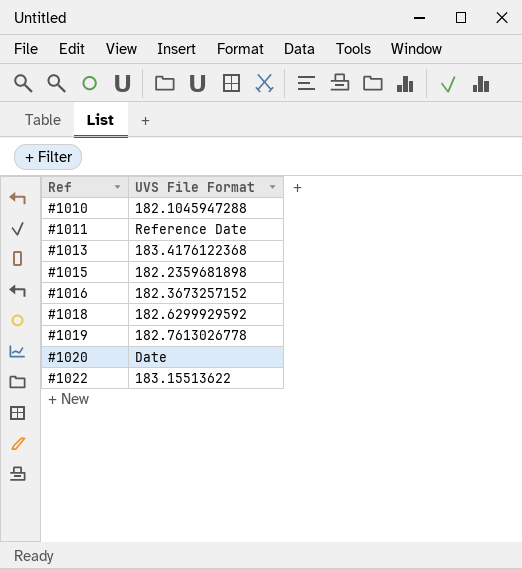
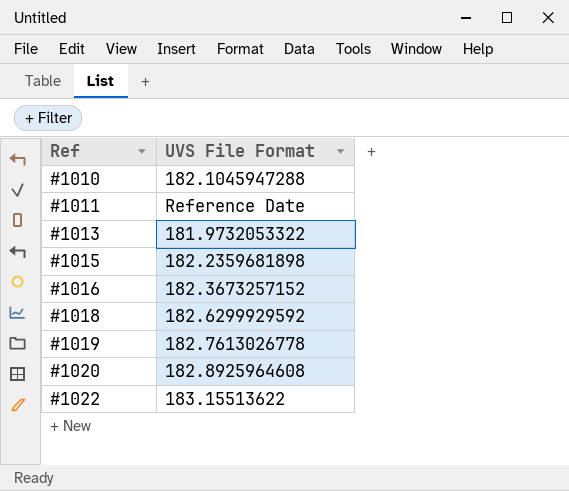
#1013 | UVS File Format: 183.4176122368 -> 181.9732053322
#1020 | UVS File Format: Date -> 182.8925964608

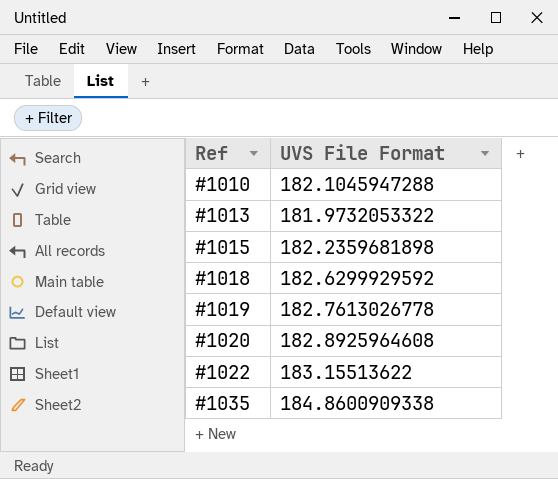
row #1011: Reference Date -> none
row #1016: 182.3673257152 -> none
row #1035: none -> 184.8600909338

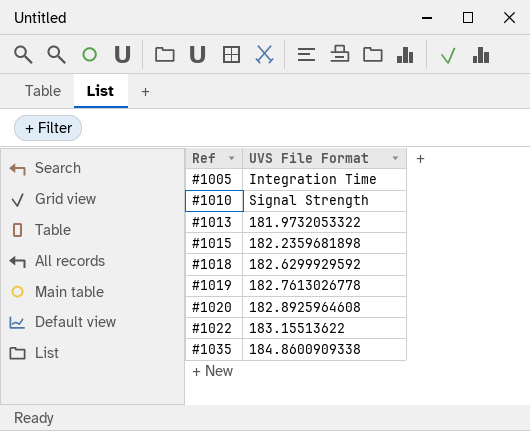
row #1005: none -> Integration Time
#1010 | UVS File Format: 182.1045947288 -> Signal Strength

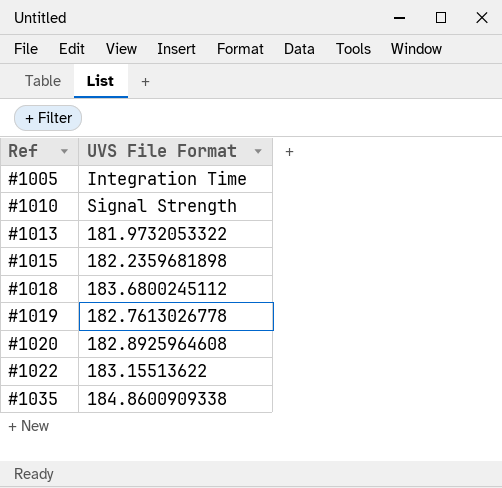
#1018 | UVS File Format: 182.6299929592 -> 183.6800245112

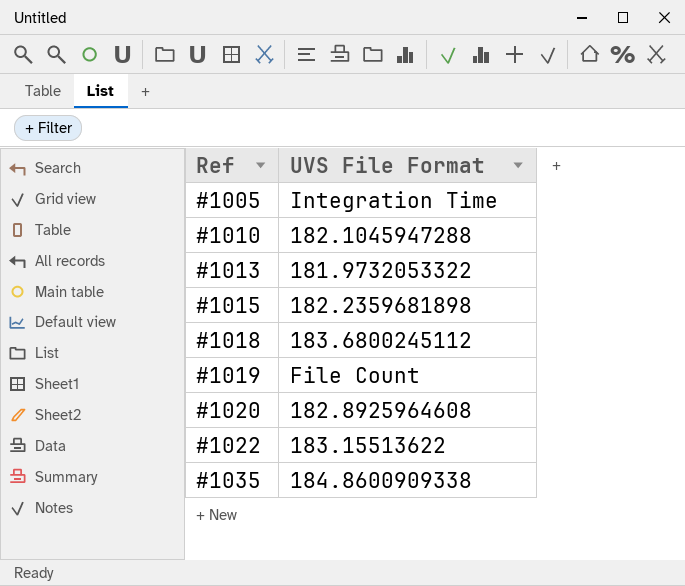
#1010 | UVS File Format: Signal Strength -> 182.1045947288
#1019 | UVS File Format: 182.7613026778 -> File Count

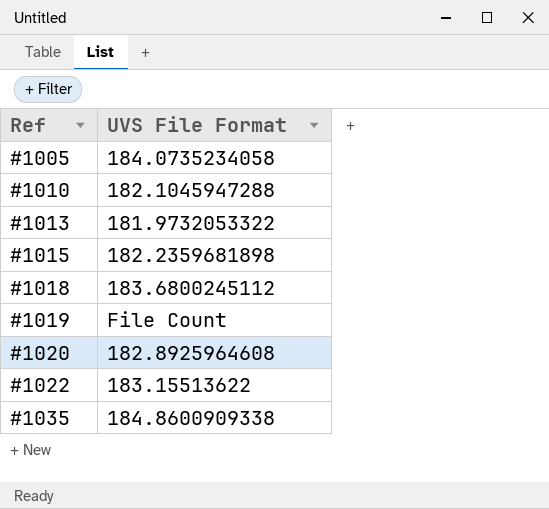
#1005 | UVS File Format: Integration Time -> 184.0735234058

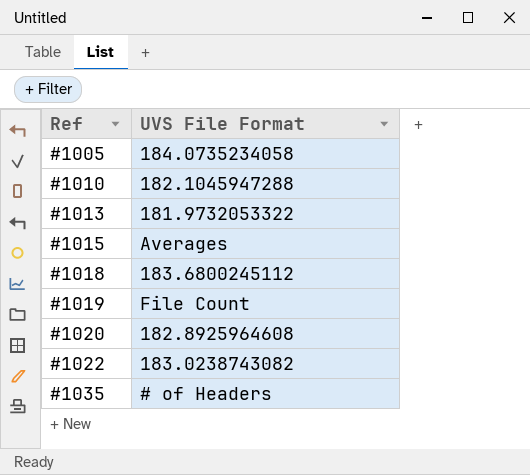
#1015 | UVS File Format: 182.2359681898 -> Averages
#1022 | UVS File Format: 183.15513622 -> 183.0238743082
#1035 | UVS File Format: 184.8600909338 -> # of Headers

